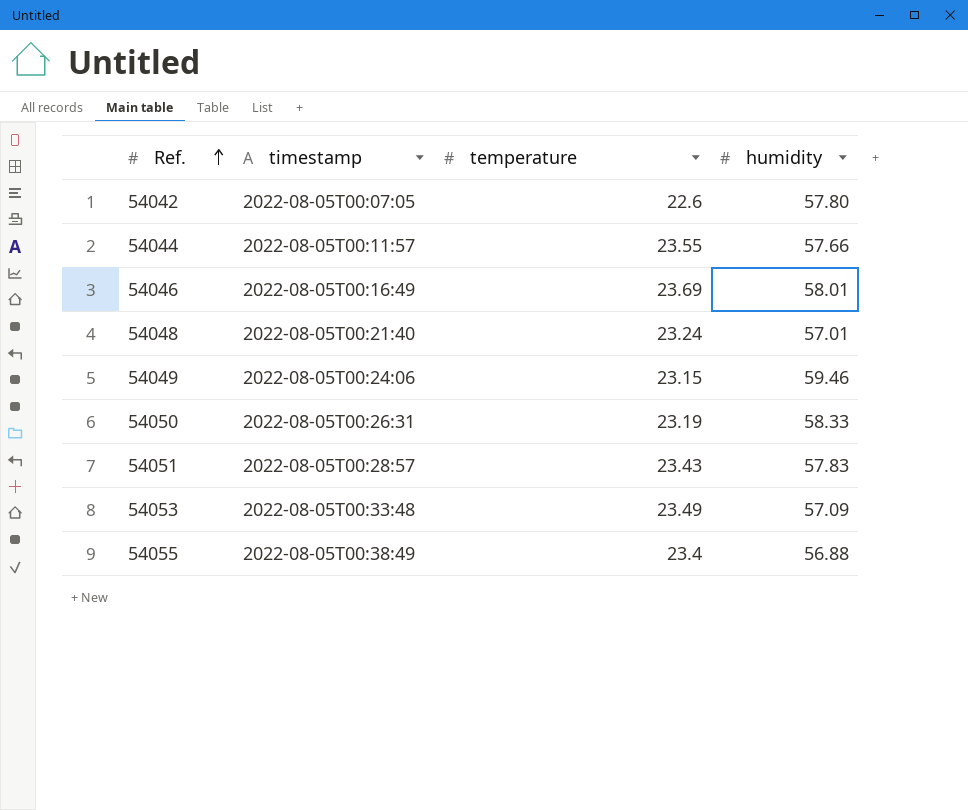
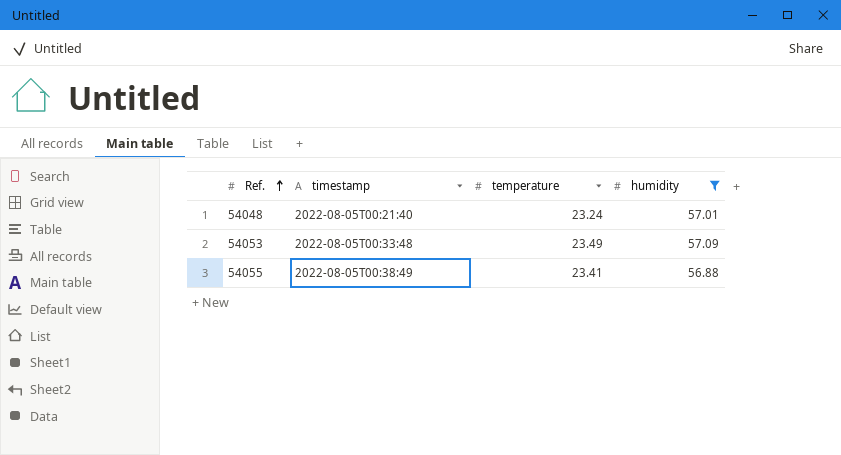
filter: none -> humidity <= 57.09
54055 | temperature: 23.4 -> 23.41

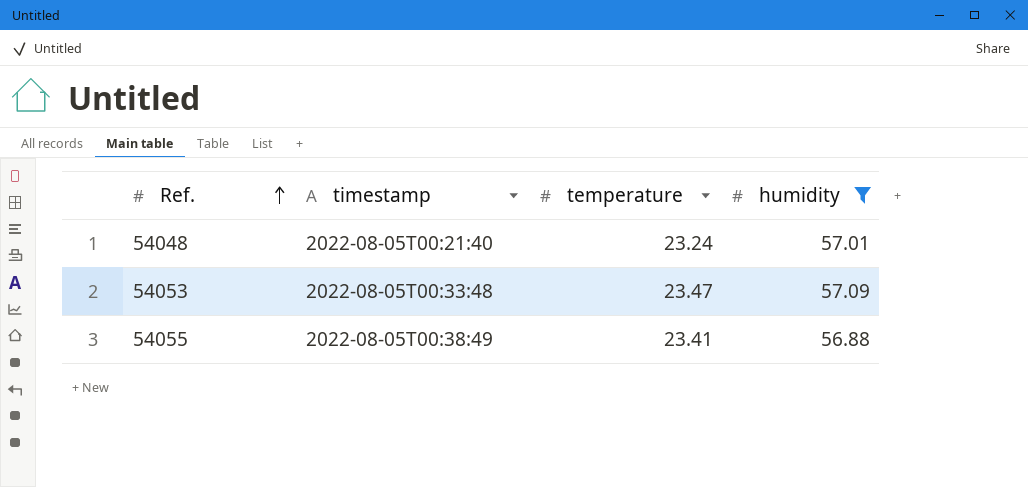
54053 | temperature: 23.49 -> 23.47

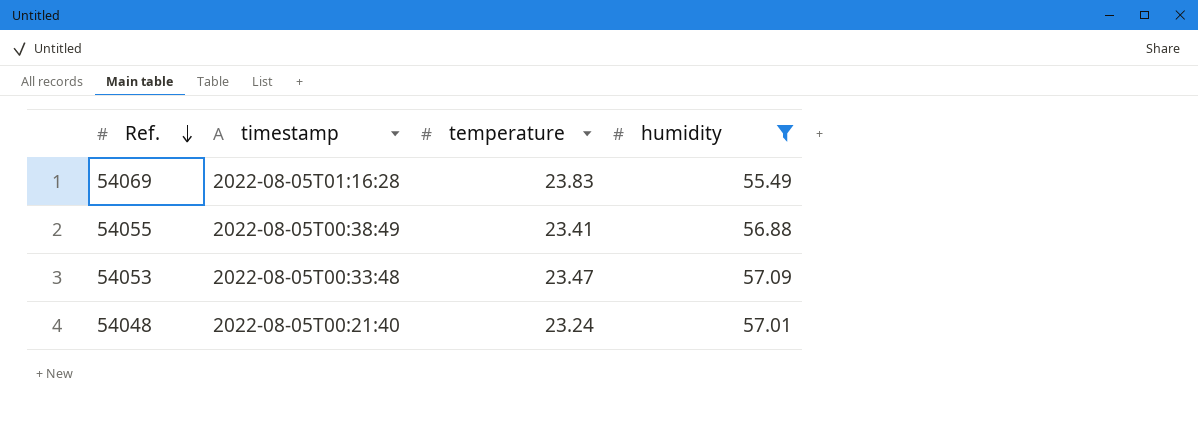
row order: Ref. ascending -> Ref. descending
row 54069: none -> 2022-08-05T01:16:28 | 23.83 | 55.49

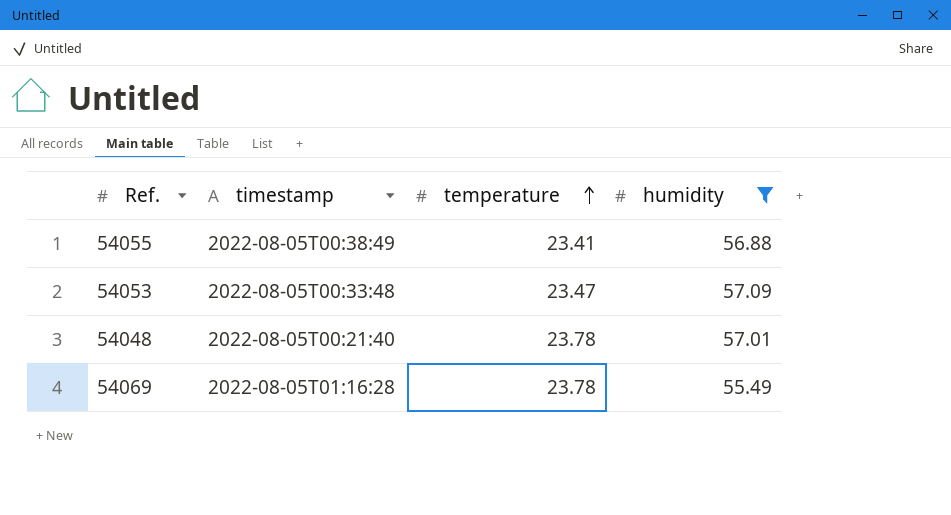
row order: Ref. descending -> temperature ascending
54048 | temperature: 23.24 -> 23.78
54069 | temperature: 23.83 -> 23.78

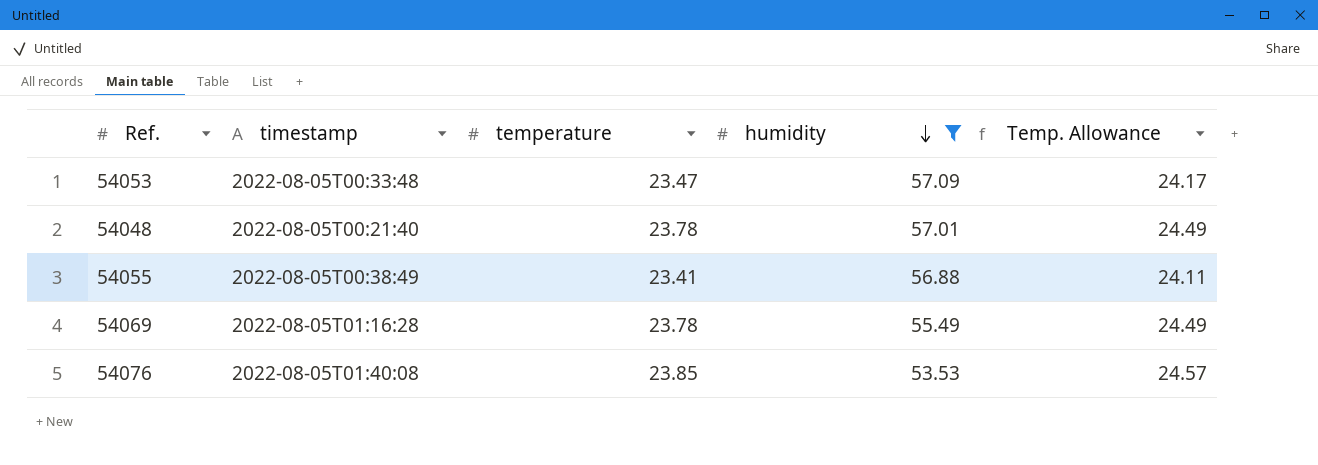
row order: temperature ascending -> humidity descending
column Temp. Allowance | formula: none -> [temperature] * 1.03
row 54076: none -> 2022-08-05T01:40:08 | 23.85 | 53.53 | 24.57

